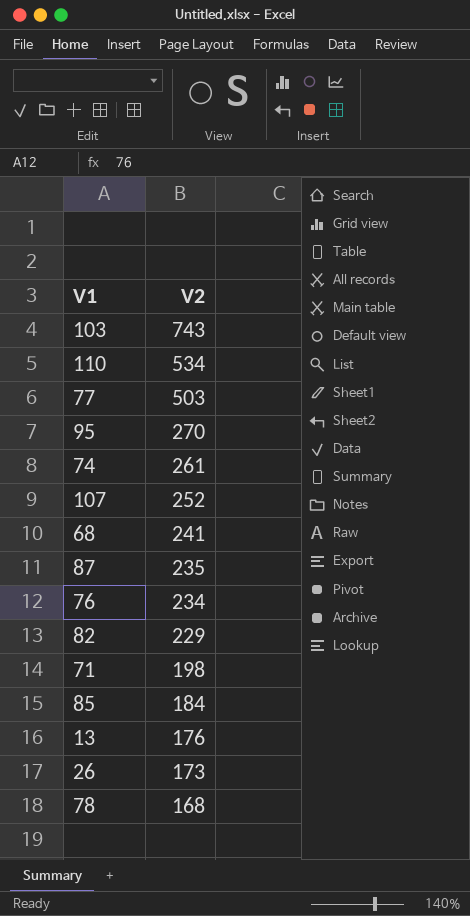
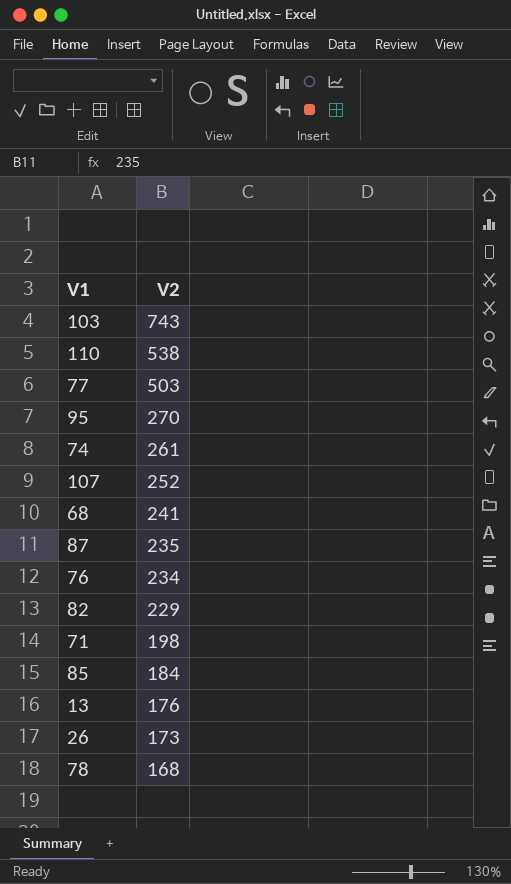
110 | V2: 534 -> 538

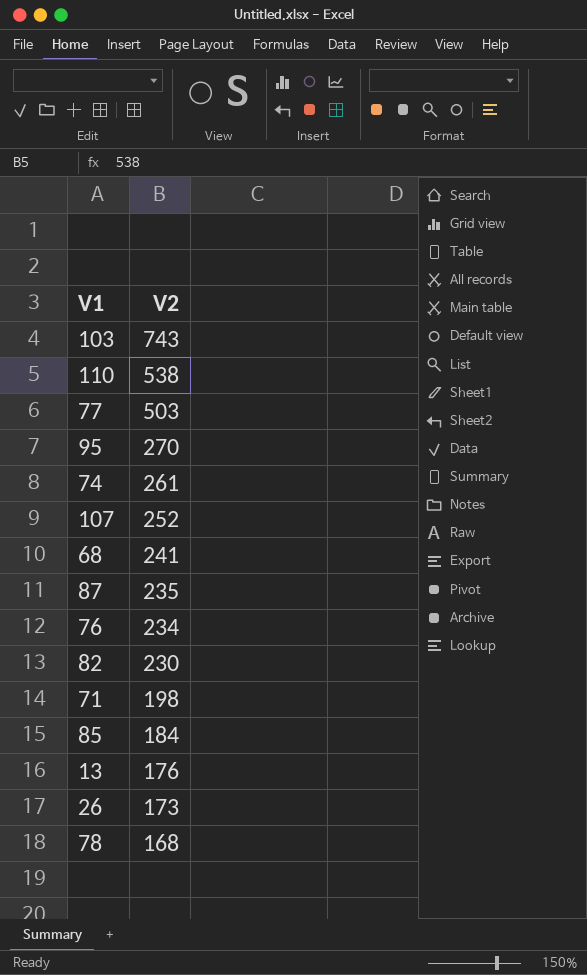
82 | V2: 229 -> 230

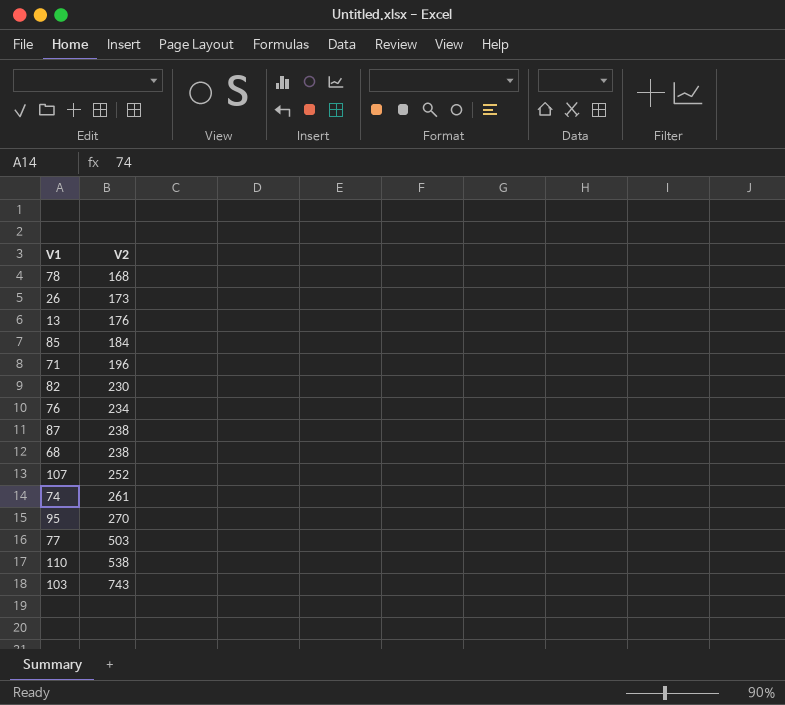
row order: V2 descending -> V2 ascending
71 | V2: 198 -> 196
87 | V2: 235 -> 238
68 | V2: 241 -> 238

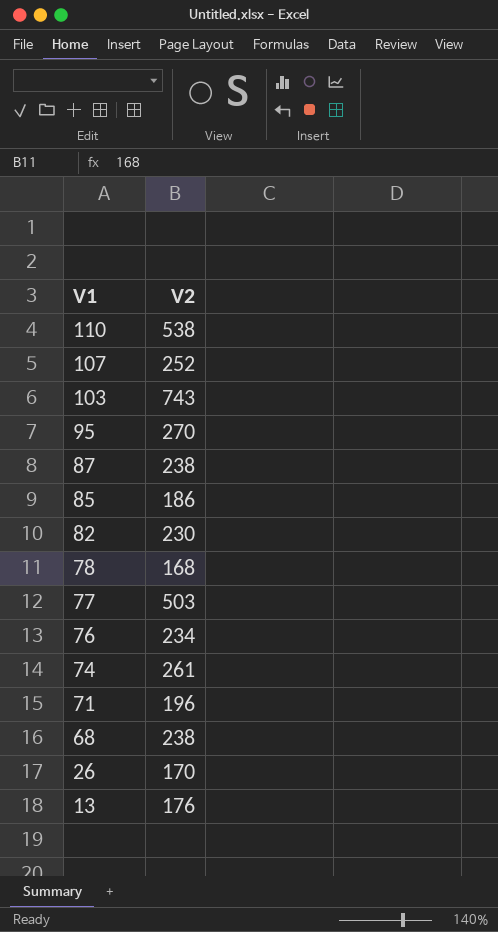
row order: V2 ascending -> V1 descending
85 | V2: 184 -> 186
26 | V2: 173 -> 170

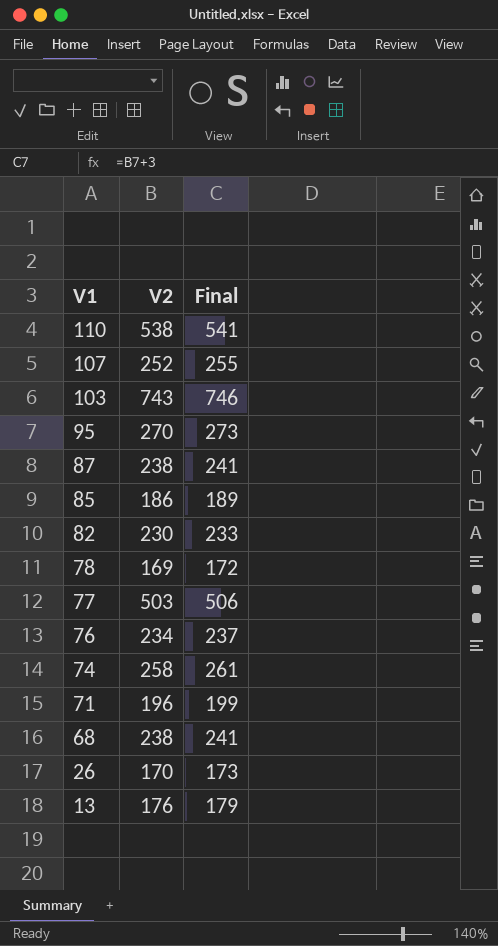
column Final | formula: none -> [V2] + 3
78 | V2: 168 -> 169
74 | V2: 261 -> 258

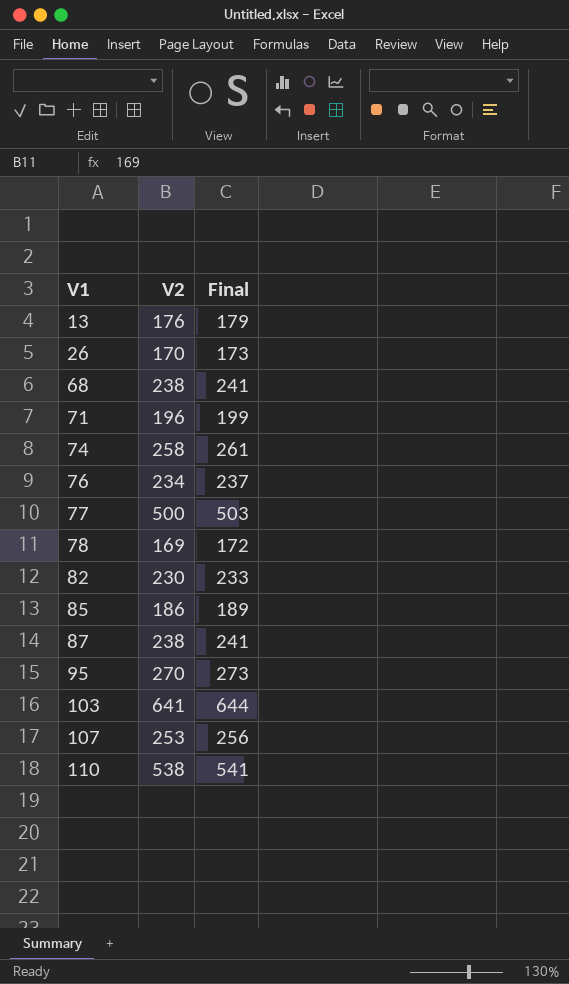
row order: V1 descending -> V1 ascending
77 | V2: 503 -> 500
77 | Final: 506 -> 503
103 | V2: 743 -> 641
103 | Final: 746 -> 644
107 | V2: 252 -> 253
107 | Final: 255 -> 256

